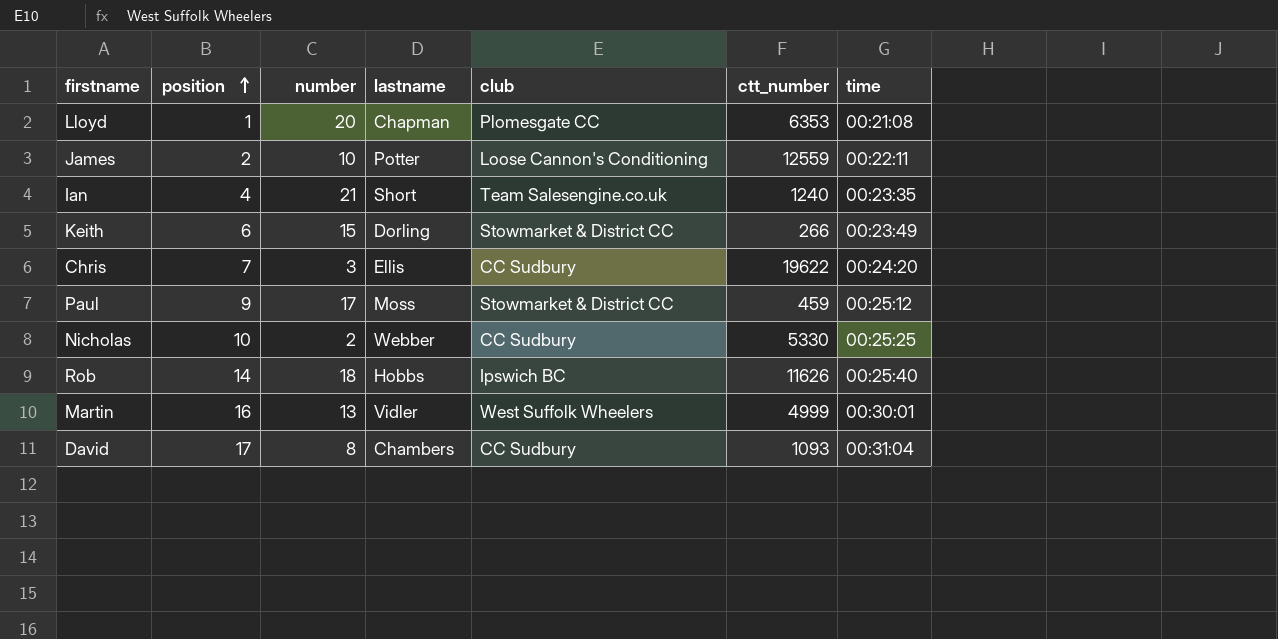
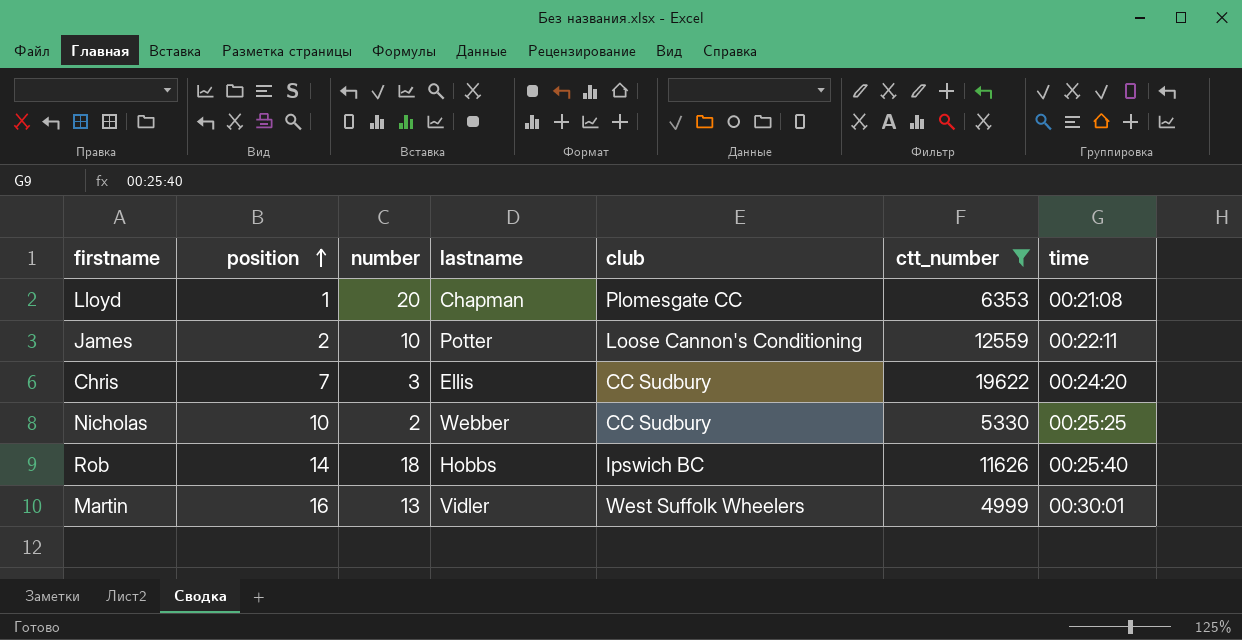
filter: none -> ctt_number >= 4999

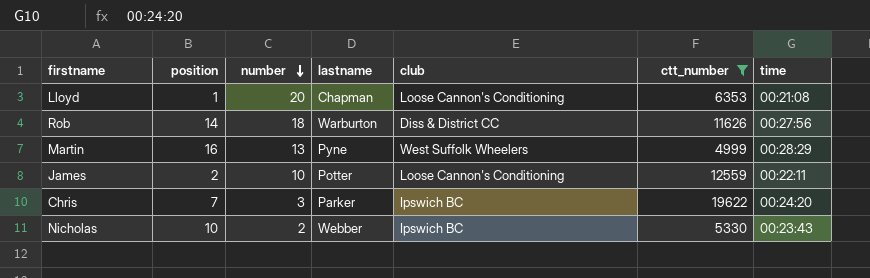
row order: position ascending -> number descending
Lloyd | club: Plomesgate CC -> Loose Cannon's Conditioning
Rob | lastname: Hobbs -> Warburton
Rob | club: Ipswich BC -> Diss & District CC
Rob | time: 00:25:40 -> 00:27:56
Martin | lastname: Vidler -> Pyne
Martin | time: 00:30:01 -> 00:28:29
Chris | lastname: Ellis -> Parker
Chris | club: CC Sudbury -> Ipswich BC
Nicholas | club: CC Sudbury -> Ipswich BC
Nicholas | time: 00:25:25 -> 00:23:43

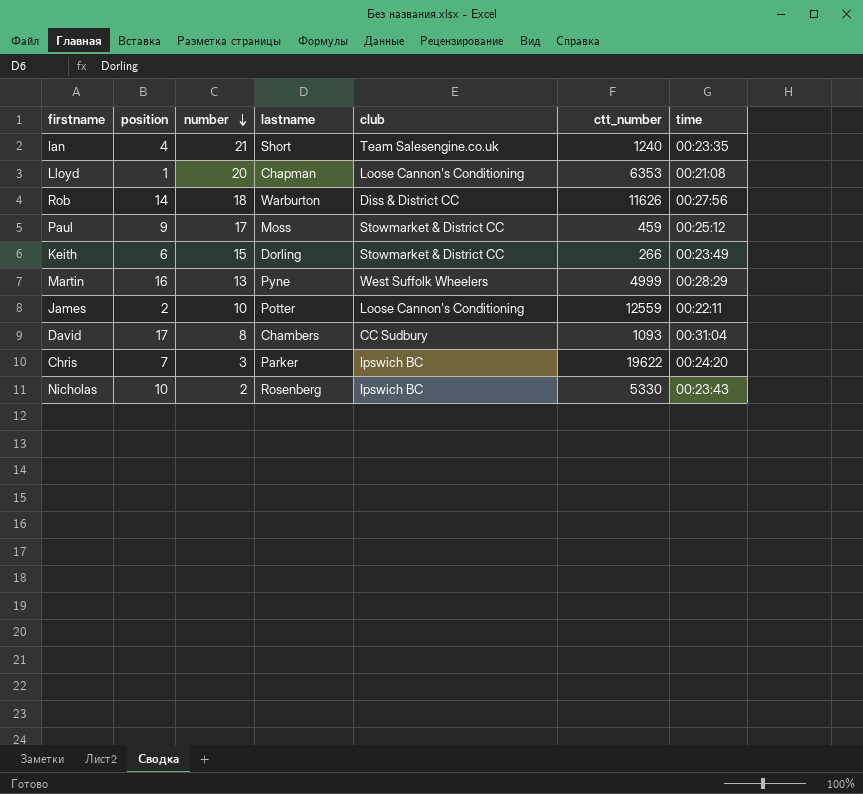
filter: ctt_number >= 4999 -> none
Nicholas | lastname: Webber -> Rosenberg

